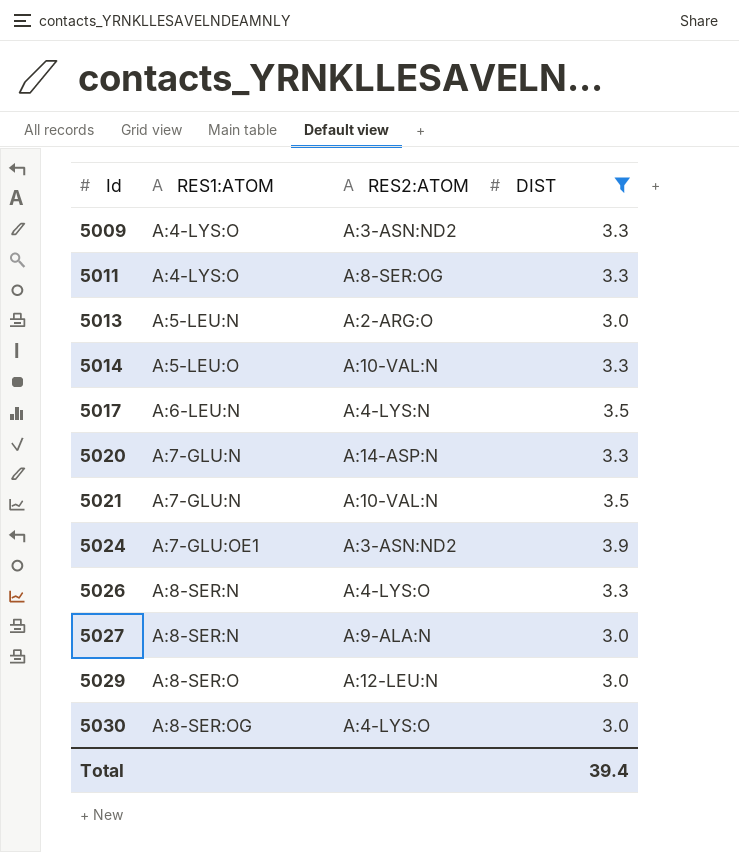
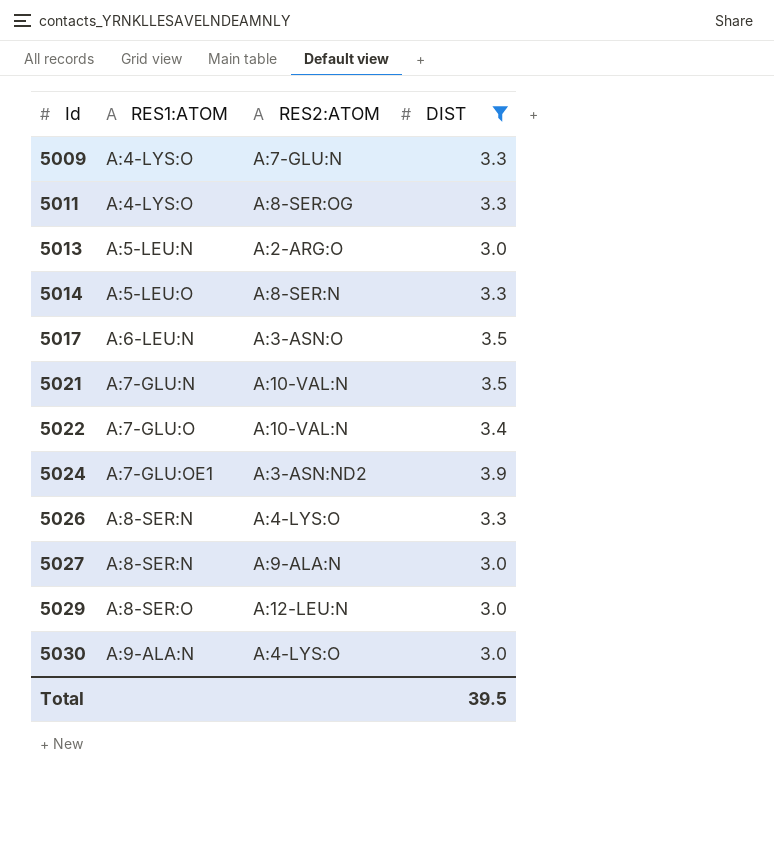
row 5020: A:7-GLU:N | A:14-ASP:N | 3.3 -> none
5009 | RES2:ATOM: A:3-ASN:ND2 -> A:7-GLU:N
5014 | RES2:ATOM: A:10-VAL:N -> A:8-SER:N
5017 | RES2:ATOM: A:4-LYS:N -> A:3-ASN:O
row 5022: none -> A:7-GLU:O | A:10-VAL:N | 3.4
5030 | RES1:ATOM: A:8-SER:OG -> A:9-ALA:N
Total | DIST: 39.4 -> 39.5

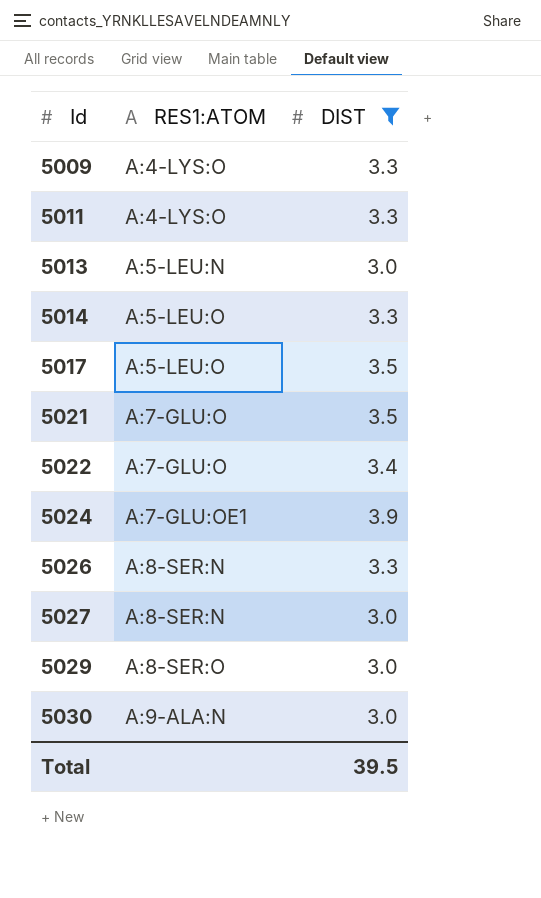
column RES2:ATOM | position: 3 -> none
5017 | RES1:ATOM: A:6-LEU:N -> A:5-LEU:O
5021 | RES1:ATOM: A:7-GLU:N -> A:7-GLU:O

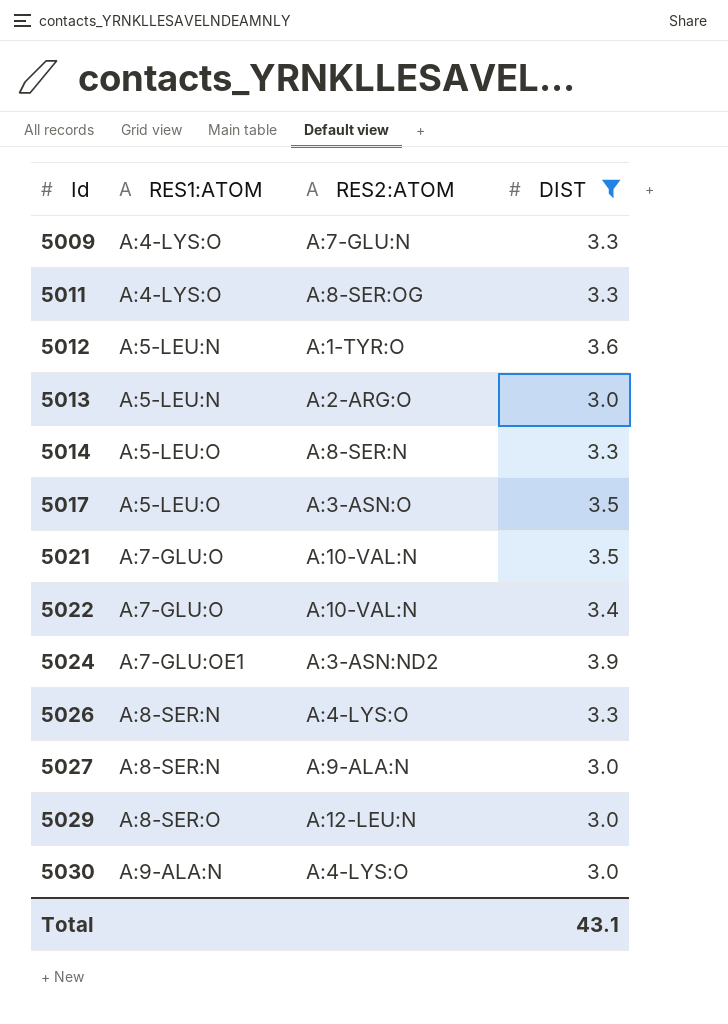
column RES2:ATOM | position: none -> 3
row 5012: none -> A:5-LEU:N | A:1-TYR:O | 3.6
Total | DIST: 39.5 -> 43.1

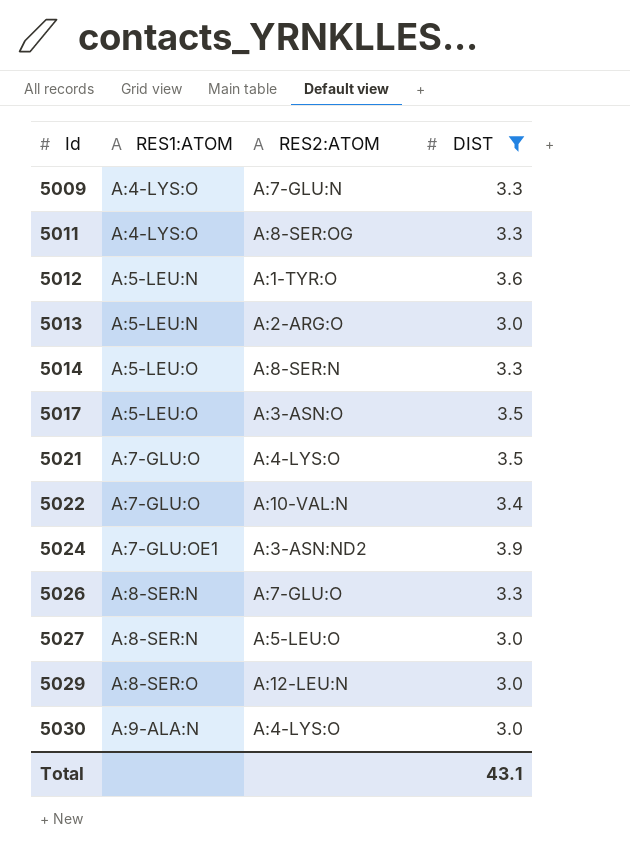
5021 | RES2:ATOM: A:10-VAL:N -> A:4-LYS:O
5026 | RES2:ATOM: A:4-LYS:O -> A:7-GLU:O
5027 | RES2:ATOM: A:9-ALA:N -> A:5-LEU:O

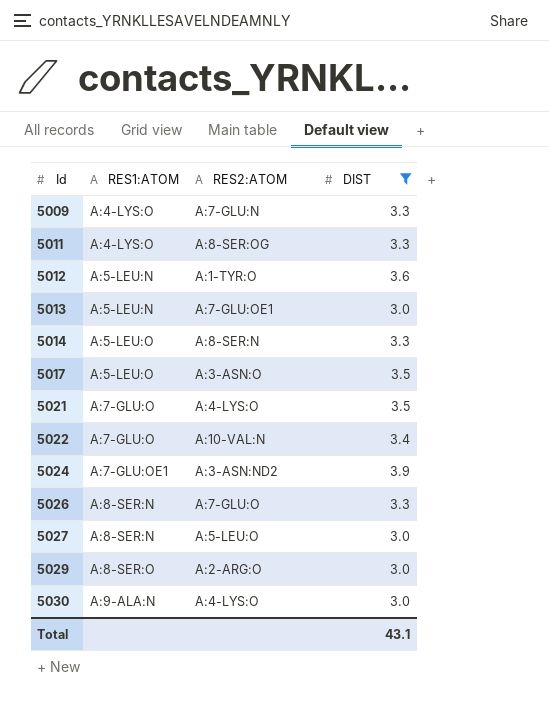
5013 | RES2:ATOM: A:2-ARG:O -> A:7-GLU:OE1
5029 | RES2:ATOM: A:12-LEU:N -> A:2-ARG:O

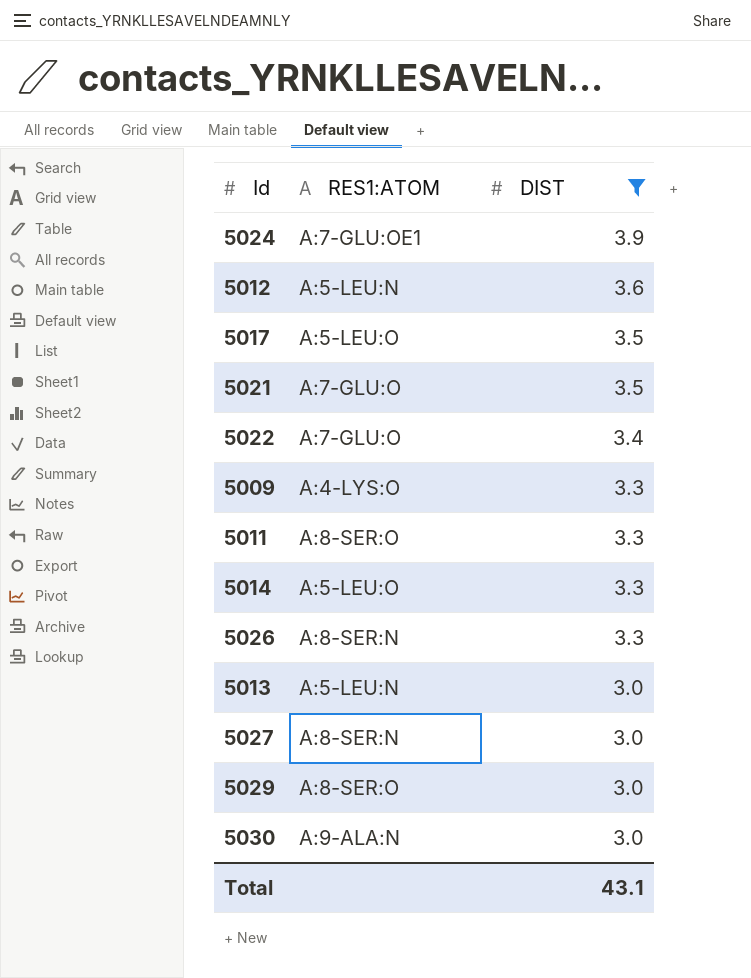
row order: Id ascending -> DIST descending
column RES2:ATOM | position: 3 -> none
5011 | RES1:ATOM: A:4-LYS:O -> A:8-SER:O

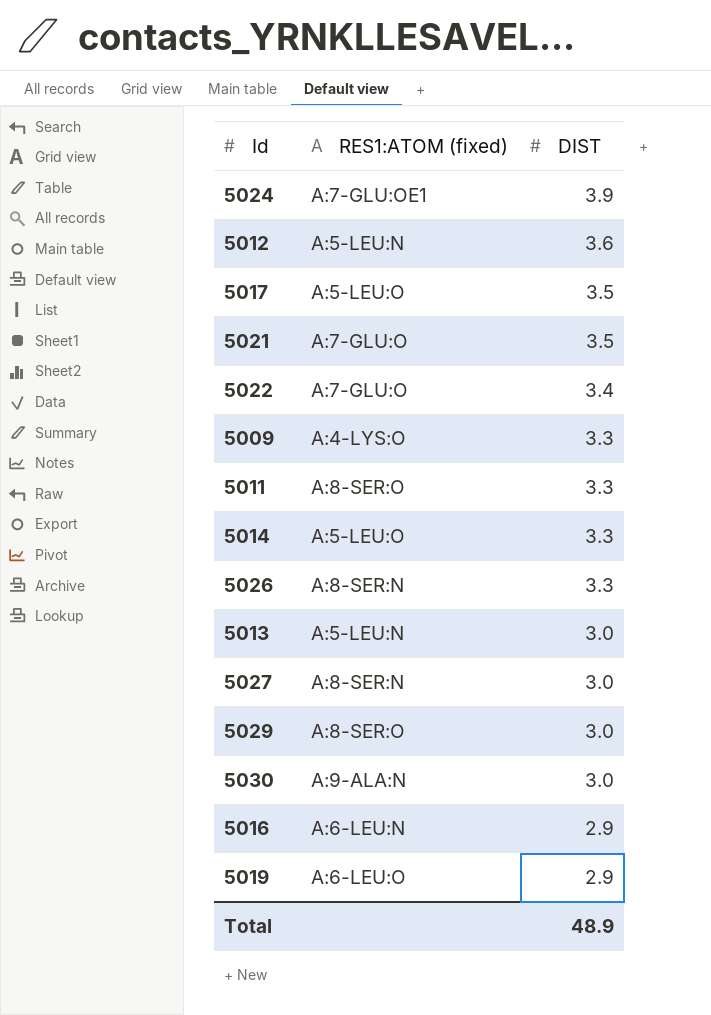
filter: DIST != 2.9 -> none
column name: RES1:ATOM -> RES1:ATOM (fixed)
Total | DIST: 43.1 -> 48.9

